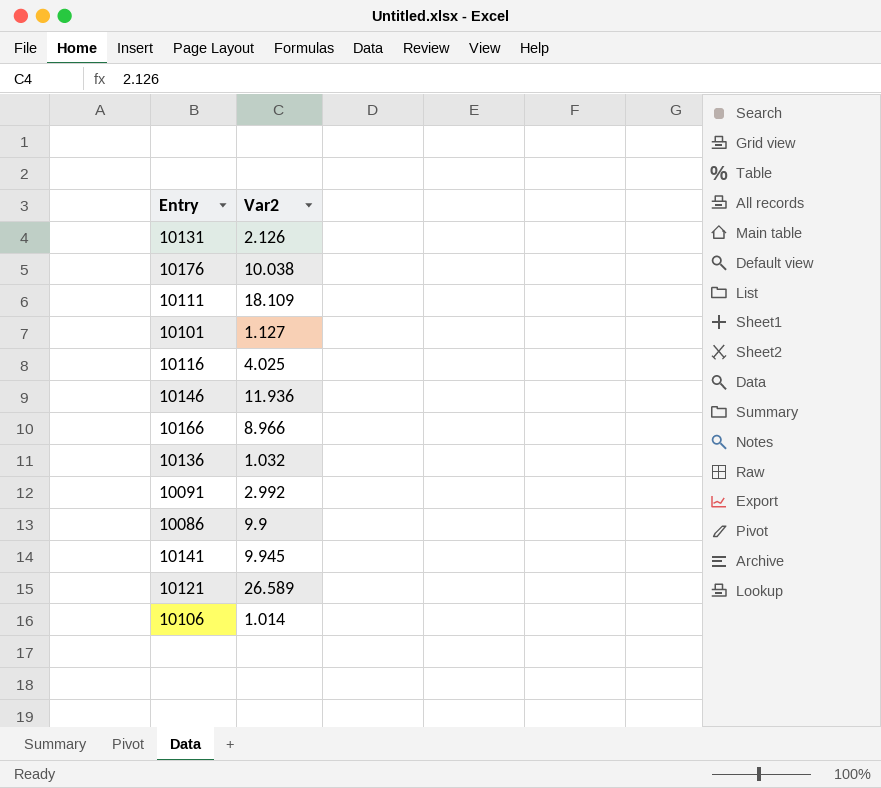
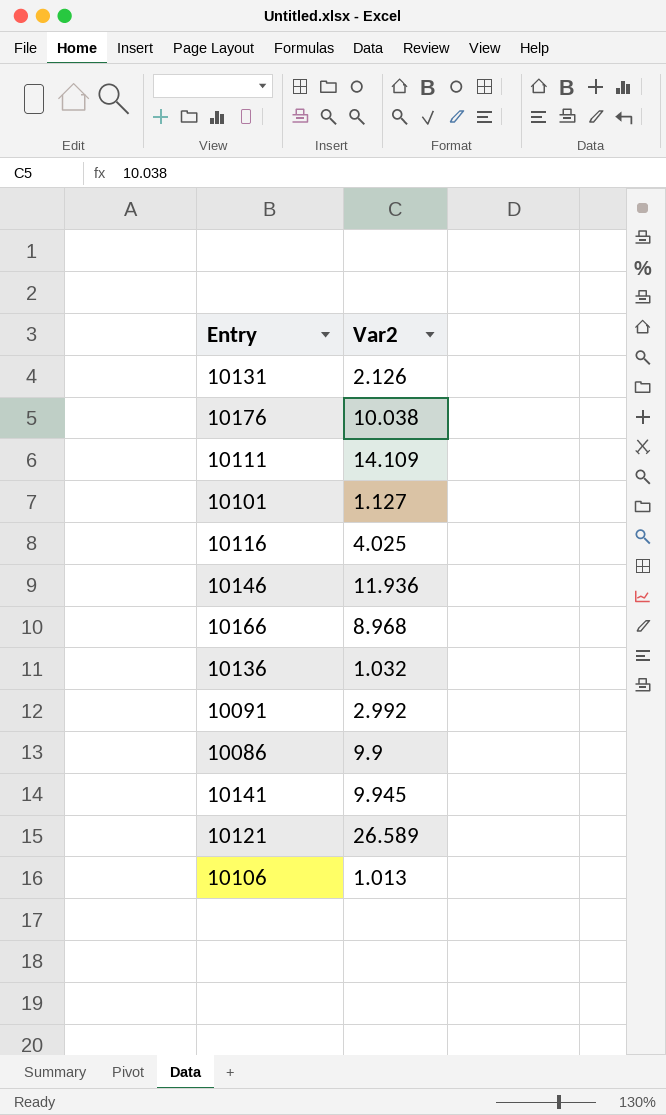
10111 | Var2: 18.109 -> 14.109
10166 | Var2: 8.966 -> 8.968
10106 | Var2: 1.014 -> 1.013

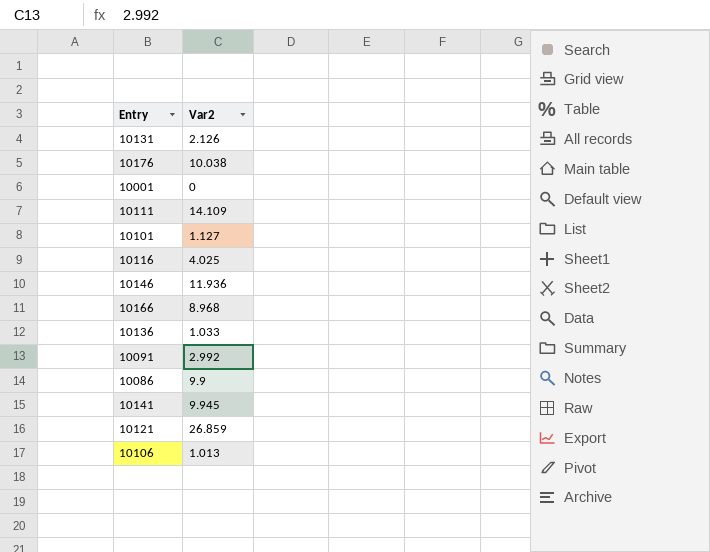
row 10001: none -> 0
10136 | Var2: 1.032 -> 1.033
10121 | Var2: 26.589 -> 26.859

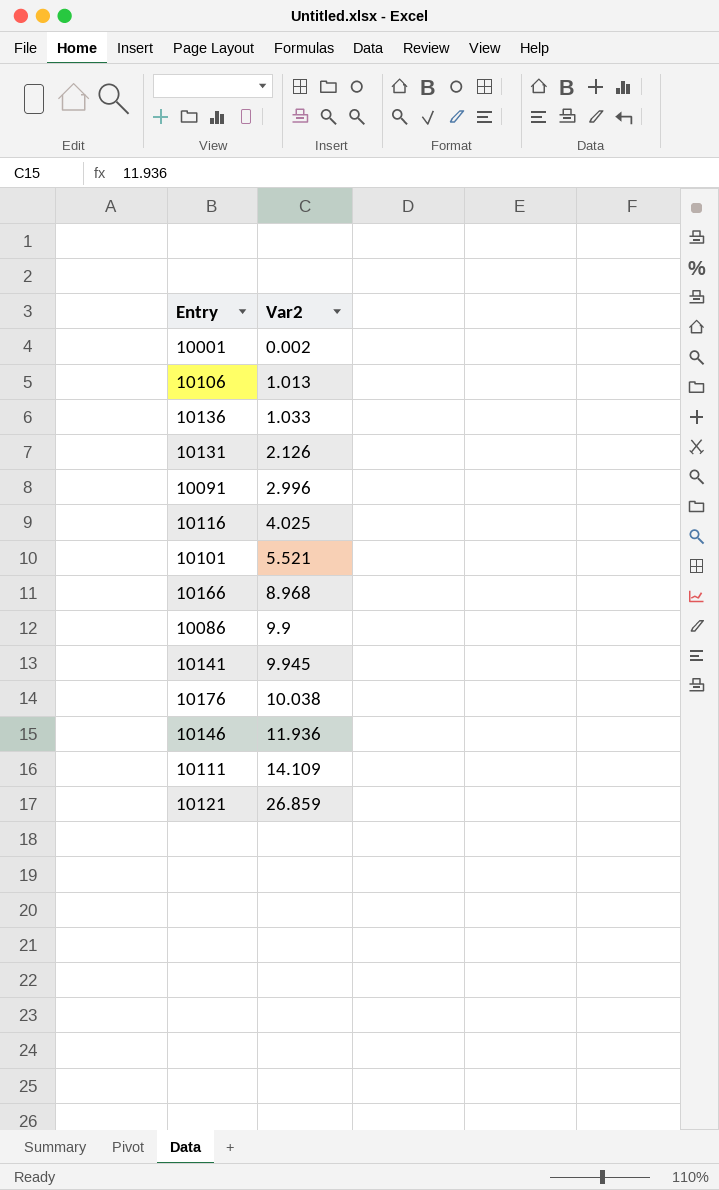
row order: none -> Var2 ascending
10001 | Var2: 0 -> 0.002
10091 | Var2: 2.992 -> 2.996
10101 | Var2: 1.127 -> 5.521

